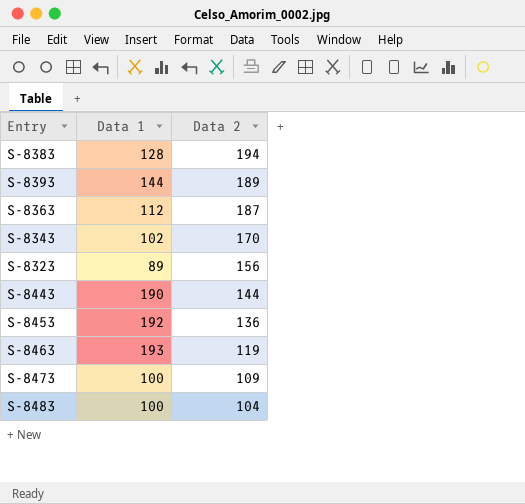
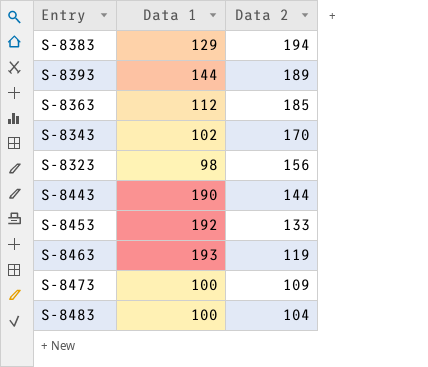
S-8383 | Data 1: 128 -> 129
S-8363 | Data 2: 187 -> 185
S-8323 | Data 1: 89 -> 98
S-8453 | Data 2: 136 -> 133

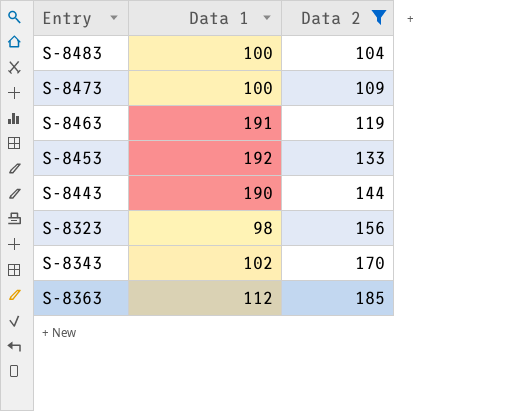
filter: none -> Data 2 <= 185
row order: Data 2 descending -> Data 2 ascending
S-8463 | Data 1: 193 -> 191

